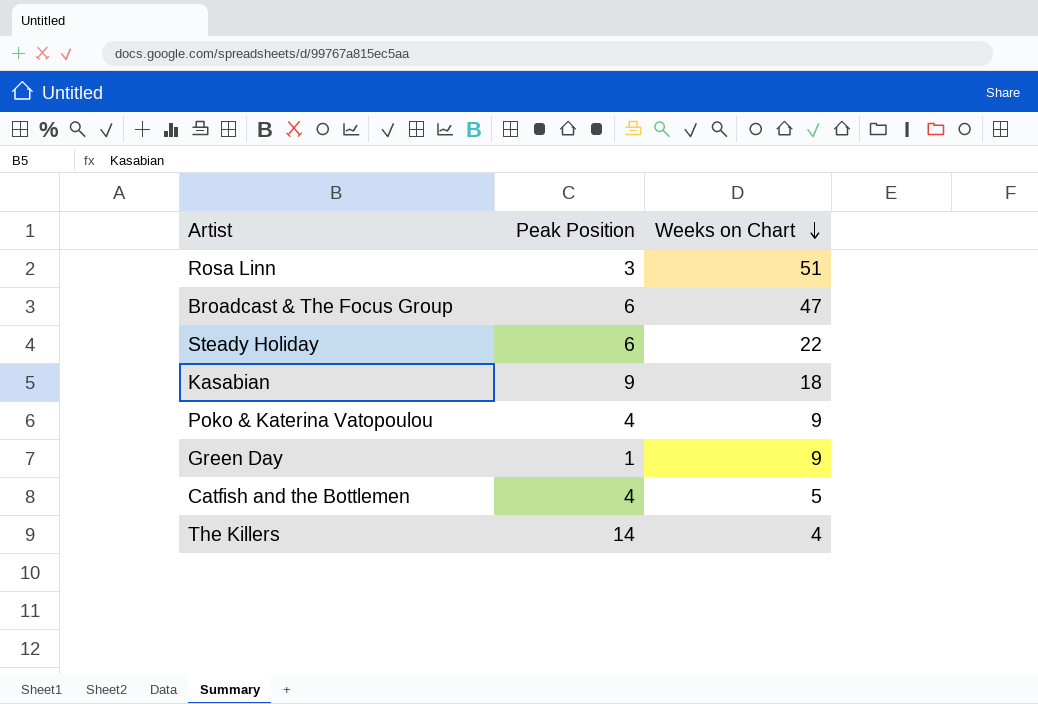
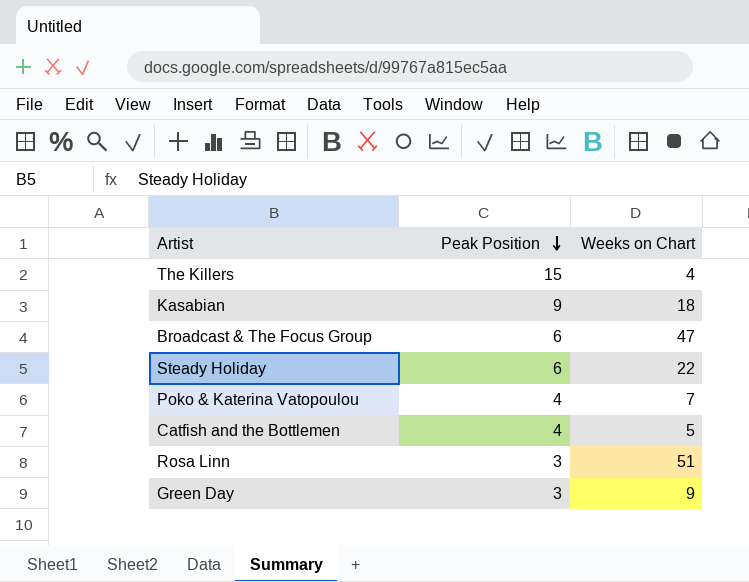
row order: Weeks on Chart descending -> Peak Position descending
The Killers | Peak Position: 14 -> 15
Poko & Katerina Vatopoulou | Weeks on Chart: 9 -> 7
Green Day | Peak Position: 1 -> 3

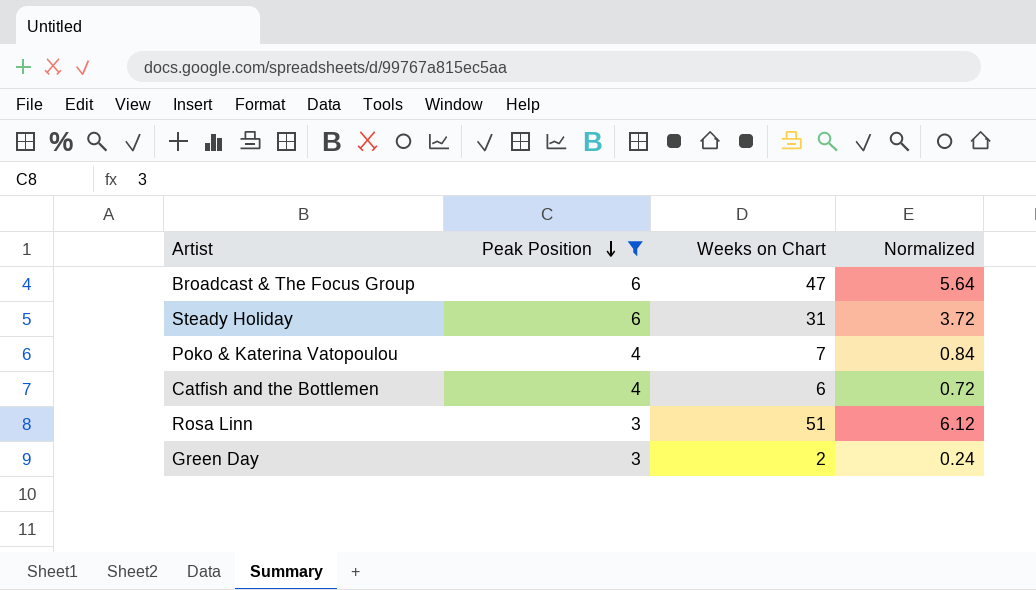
filter: none -> Peak Position <= 6
column Normalized | formula: none -> [Weeks on Chart] * 0.12
Steady Holiday | Weeks on Chart: 22 -> 31
Catfish and the Bottlemen | Weeks on Chart: 5 -> 6
Green Day | Weeks on Chart: 9 -> 2

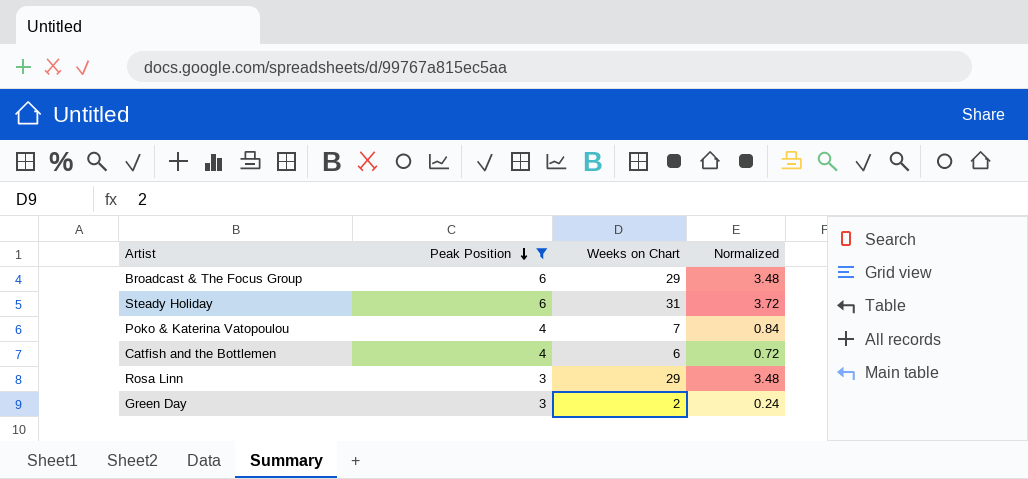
Broadcast & The Focus Group | Weeks on Chart: 47 -> 29
Broadcast & The Focus Group | Normalized: 5.64 -> 3.48
Rosa Linn | Weeks on Chart: 51 -> 29
Rosa Linn | Normalized: 6.12 -> 3.48

